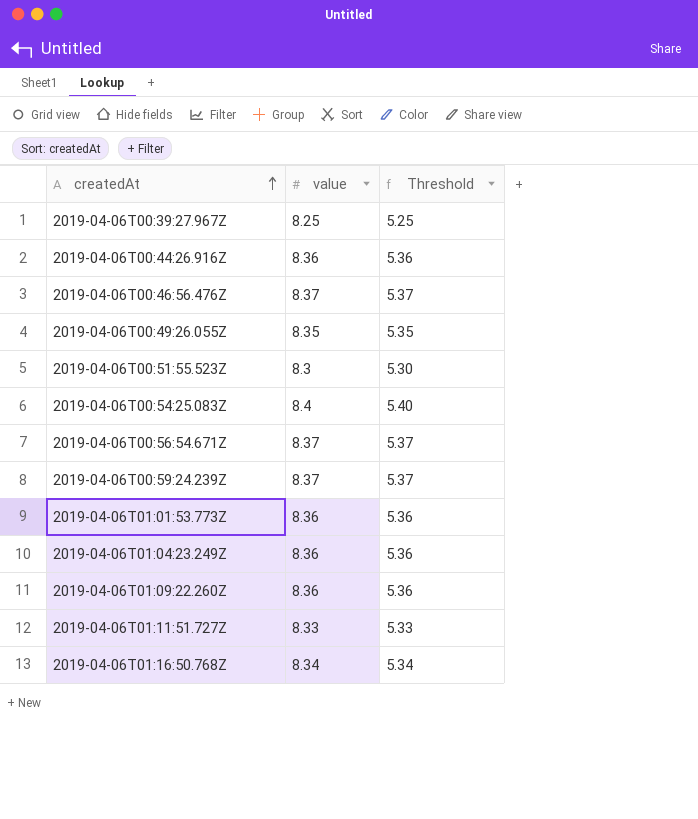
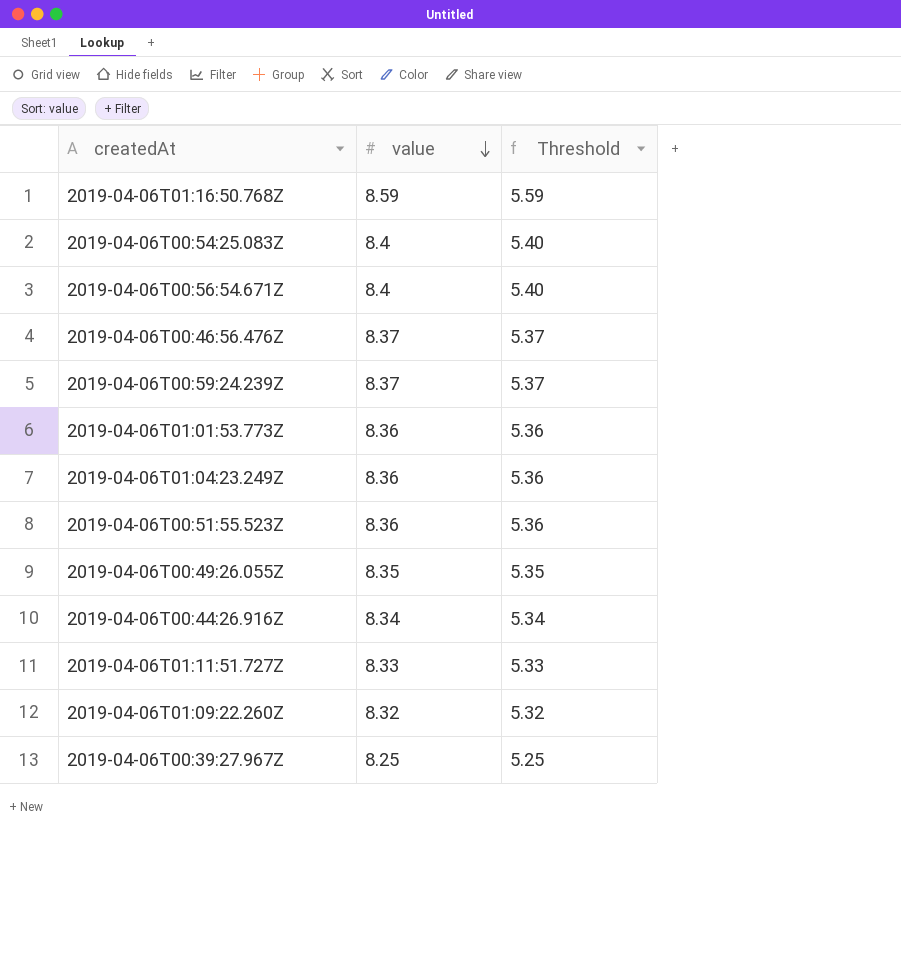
row order: createdAt ascending -> value descending
2019-04-06T01:16:50.768Z | value: 8.34 -> 8.59
2019-04-06T01:16:50.768Z | Threshold: 5.34 -> 5.59
2019-04-06T00:56:54.671Z | value: 8.37 -> 8.4
2019-04-06T00:56:54.671Z | Threshold: 5.37 -> 5.40
2019-04-06T00:51:55.523Z | value: 8.3 -> 8.36
2019-04-06T00:51:55.523Z | Threshold: 5.30 -> 5.36
2019-04-06T00:44:26.916Z | value: 8.36 -> 8.34
2019-04-06T00:44:26.916Z | Threshold: 5.36 -> 5.34
2019-04-06T01:09:22.260Z | value: 8.36 -> 8.32
2019-04-06T01:09:22.260Z | Threshold: 5.36 -> 5.32

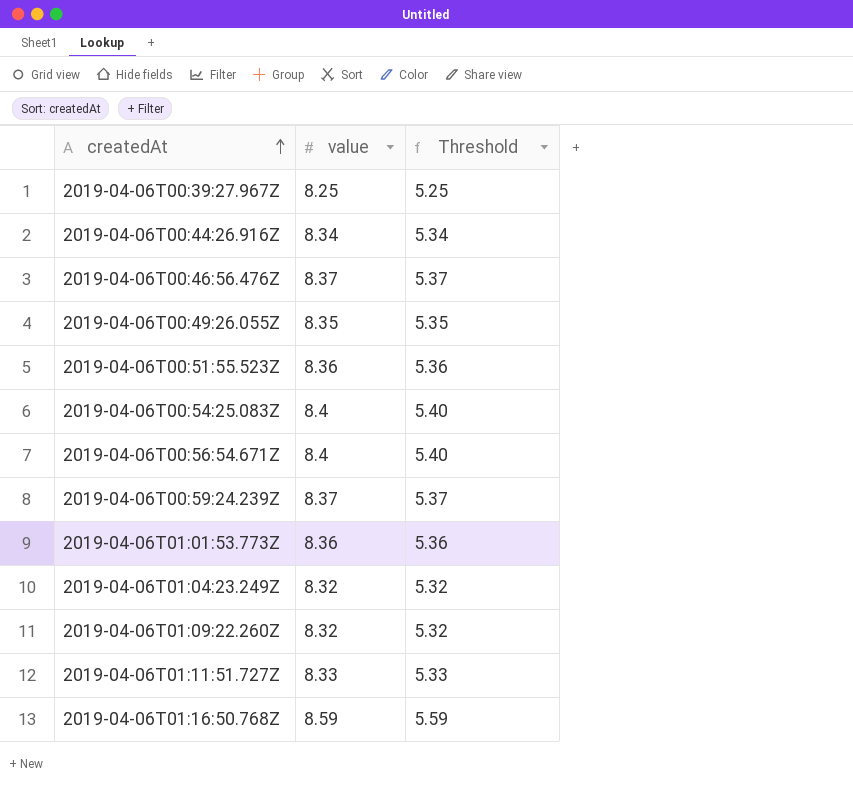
row order: value descending -> createdAt ascending
2019-04-06T01:04:23.249Z | value: 8.36 -> 8.32
2019-04-06T01:04:23.249Z | Threshold: 5.36 -> 5.32

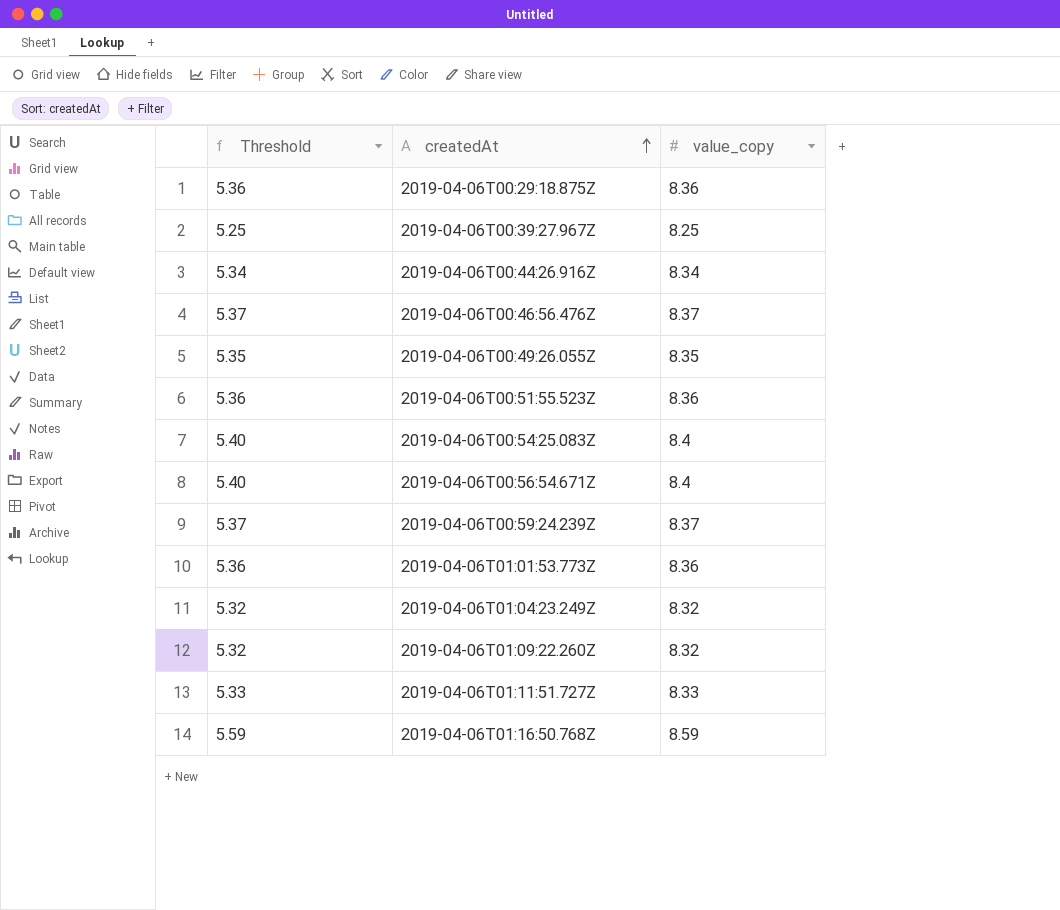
column Threshold | position: 3 -> 1
column name: value -> value_copy
row 2019-04-06T00:29:18.875Z: none -> 5.36 | 8.36

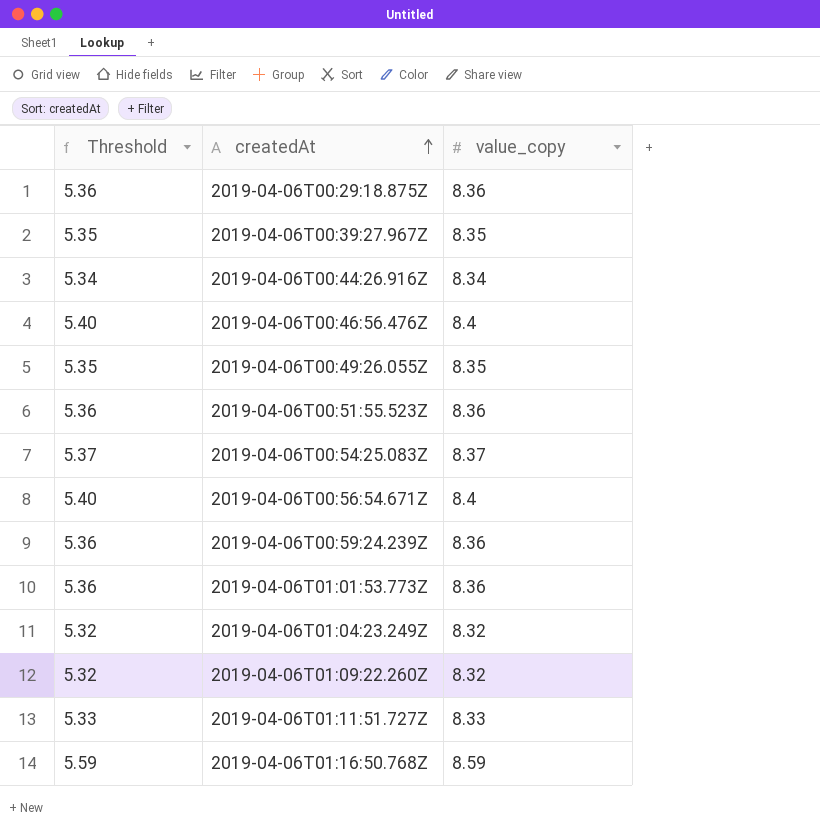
2019-04-06T00:39:27.967Z | Threshold: 5.25 -> 5.35
2019-04-06T00:39:27.967Z | value_copy: 8.25 -> 8.35
2019-04-06T00:46:56.476Z | Threshold: 5.37 -> 5.40
2019-04-06T00:46:56.476Z | value_copy: 8.37 -> 8.4
2019-04-06T00:54:25.083Z | Threshold: 5.40 -> 5.37
2019-04-06T00:54:25.083Z | value_copy: 8.4 -> 8.37
2019-04-06T00:59:24.239Z | Threshold: 5.37 -> 5.36
2019-04-06T00:59:24.239Z | value_copy: 8.37 -> 8.36

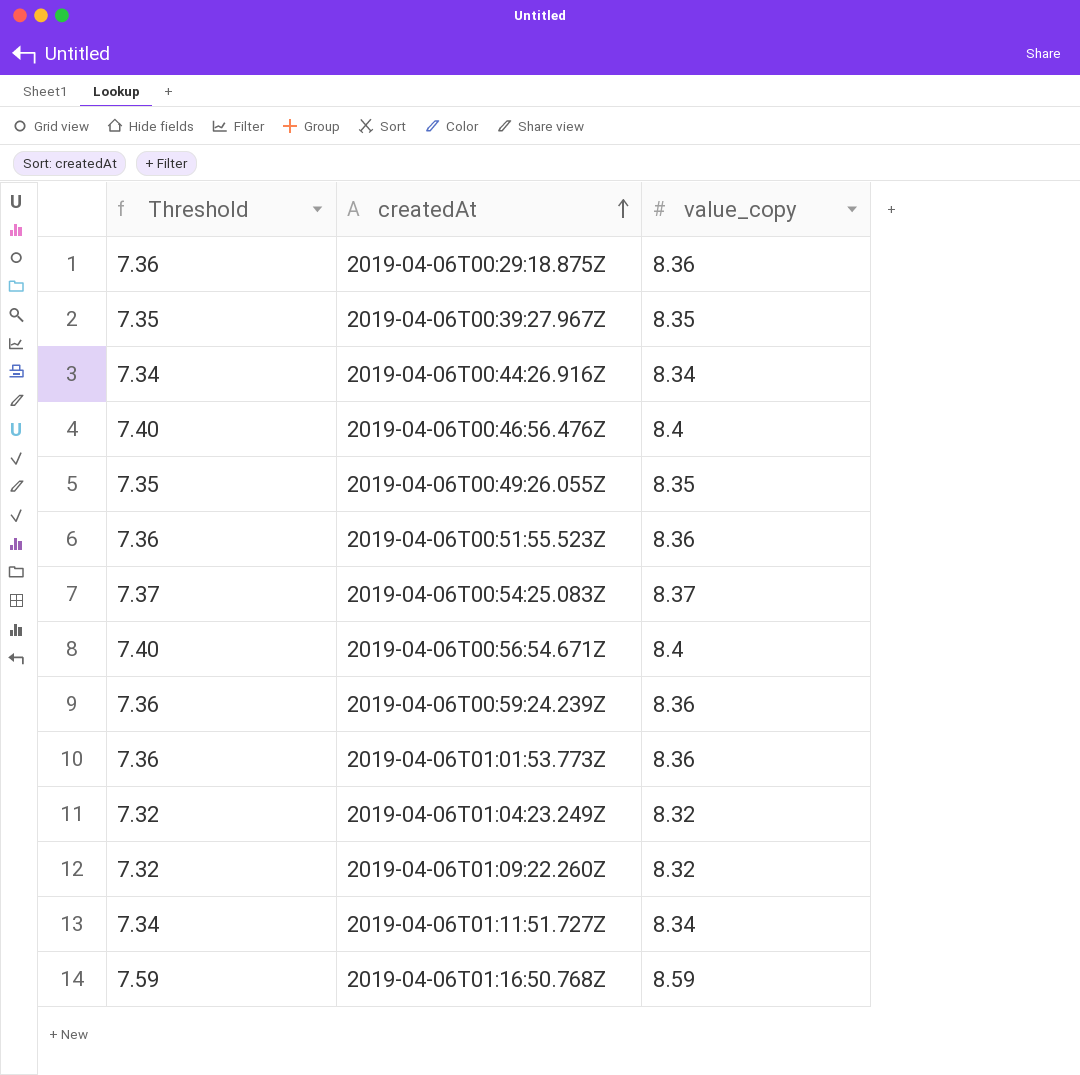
column Threshold | formula: [value_copy] - 3 -> [value_copy] - 1
2019-04-06T01:11:51.727Z | value_copy: 8.33 -> 8.34

